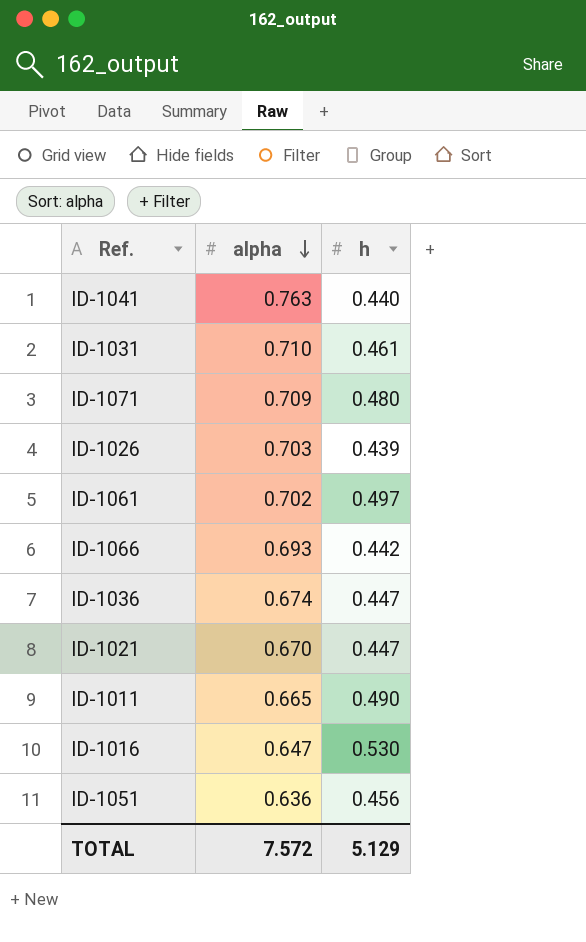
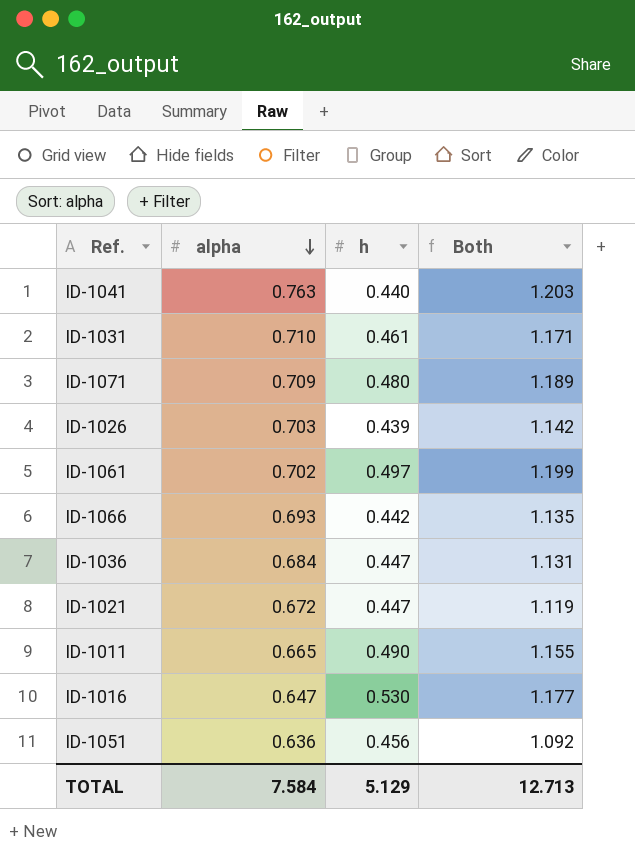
column Both | formula: none -> [alpha] + [h]
ID-1036 | alpha: 0.674 -> 0.684
ID-1021 | alpha: 0.670 -> 0.672
TOTAL | alpha: 7.572 -> 7.584

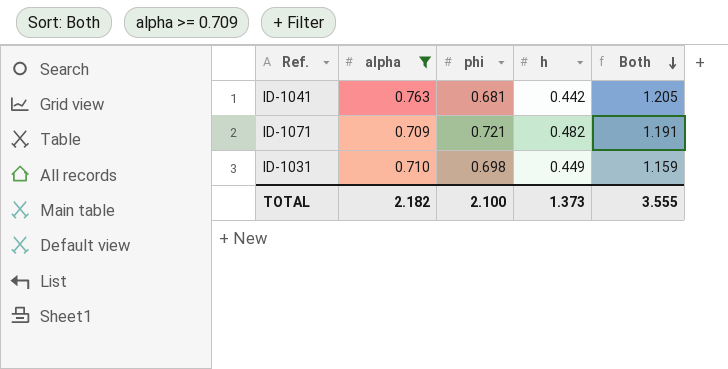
filter: none -> alpha >= 0.709
row order: alpha descending -> Both descending
column phi | position: none -> 3
ID-1041 | h: 0.440 -> 0.442
ID-1041 | Both: 1.203 -> 1.205
ID-1071 | h: 0.480 -> 0.482
ID-1071 | Both: 1.189 -> 1.191
ID-1031 | h: 0.461 -> 0.449
ID-1031 | Both: 1.171 -> 1.159
TOTAL | alpha: 7.584 -> 2.182
TOTAL | h: 5.129 -> 1.373
TOTAL | Both: 12.713 -> 3.555

